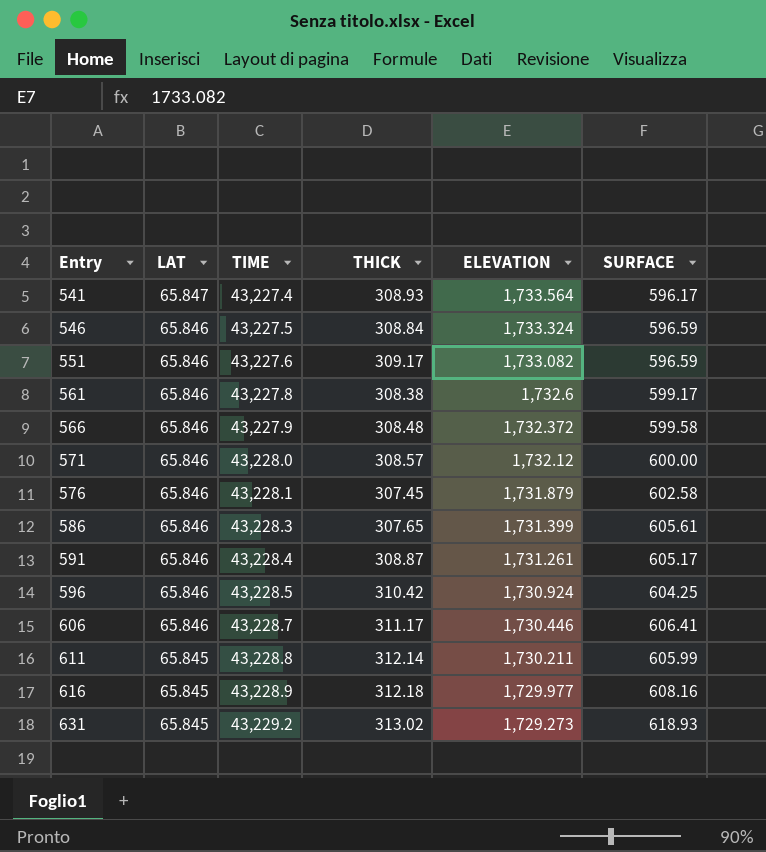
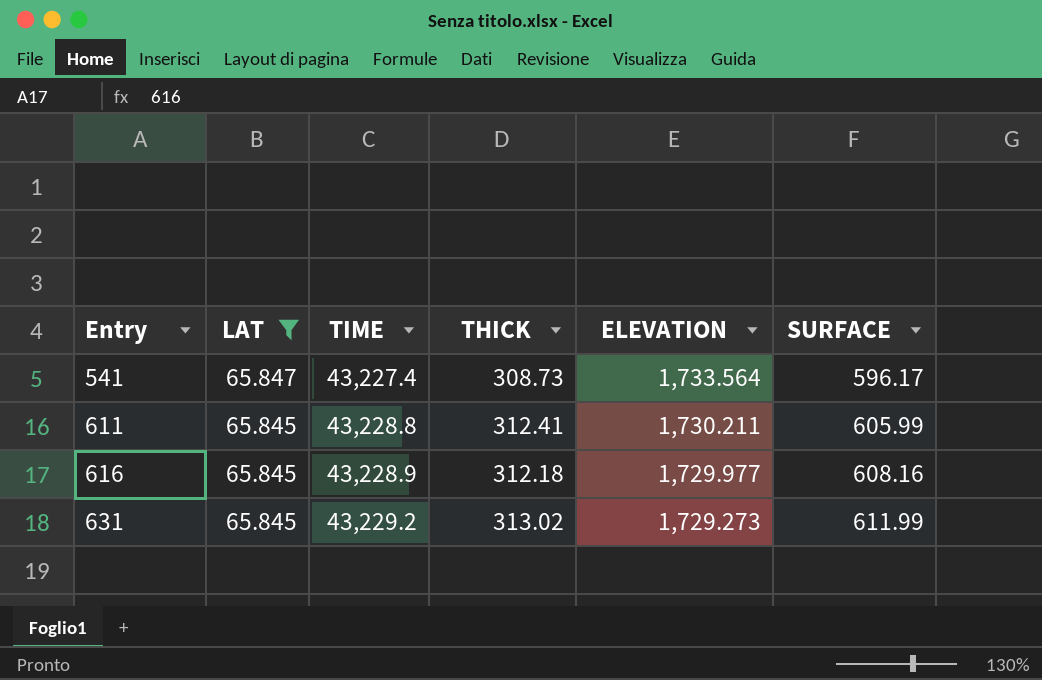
filter: none -> LAT != 65.846
541 | THICK: 308.93 -> 308.73
611 | THICK: 312.14 -> 312.41
631 | SURFACE: 618.93 -> 611.99

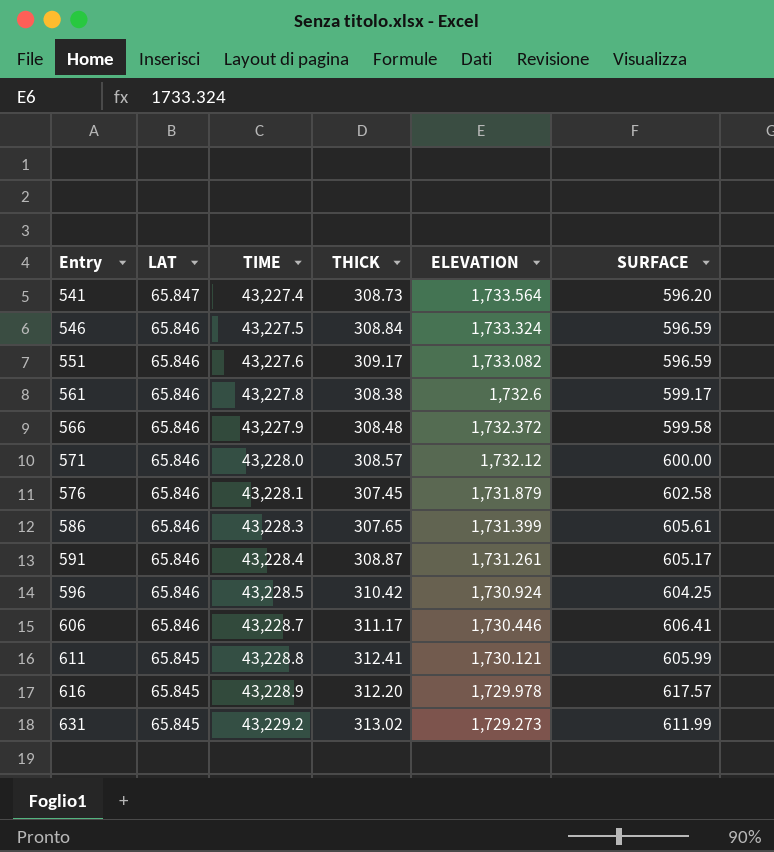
filter: LAT != 65.846 -> none
541 | SURFACE: 596.17 -> 596.20
611 | ELEVATION: 1,730.211 -> 1,730.121
616 | THICK: 312.18 -> 312.20
616 | ELEVATION: 1,729.977 -> 1,729.978
616 | SURFACE: 608.16 -> 617.57

